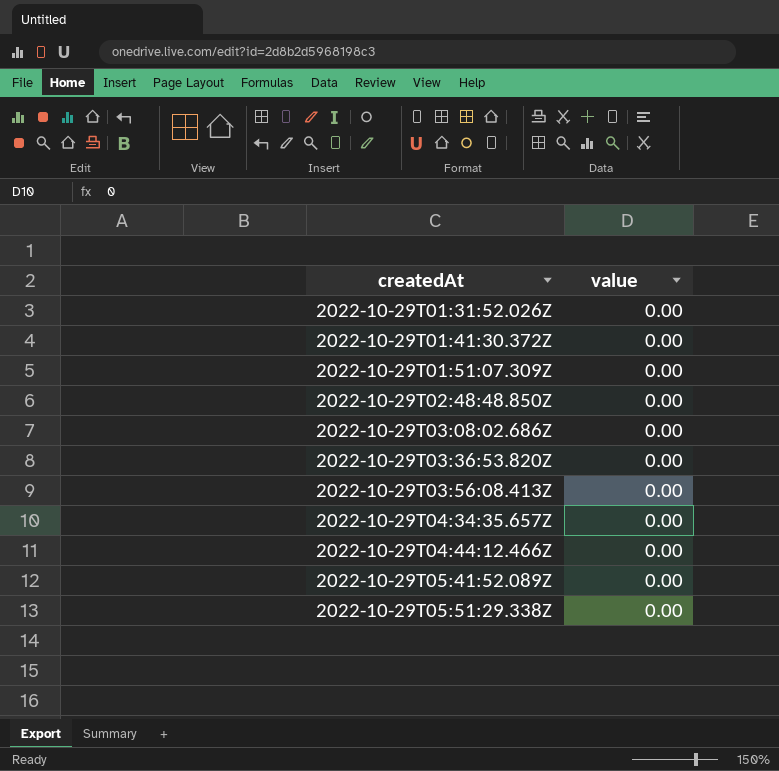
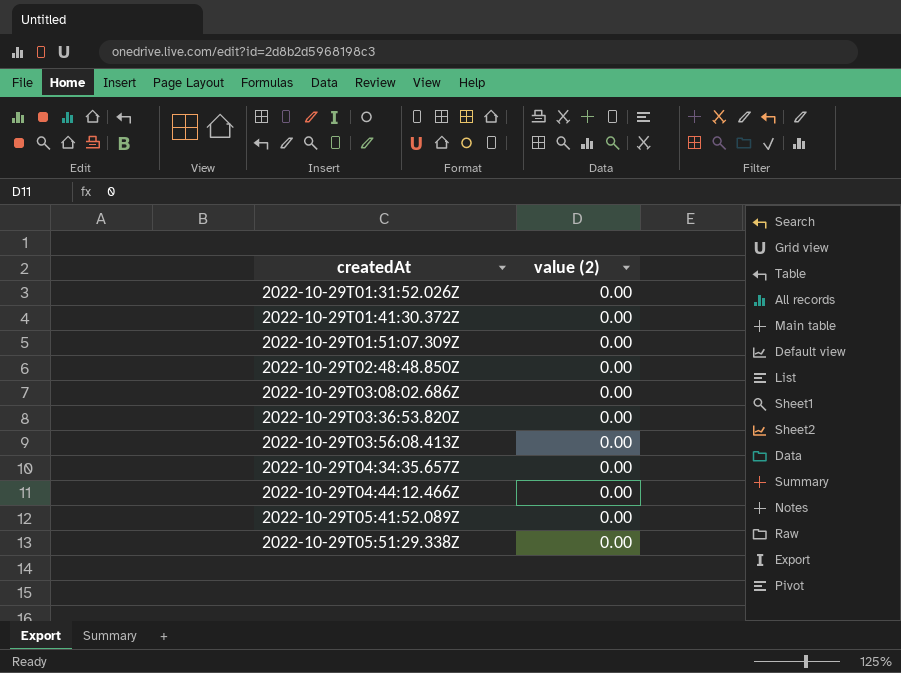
column name: value -> value (2)

